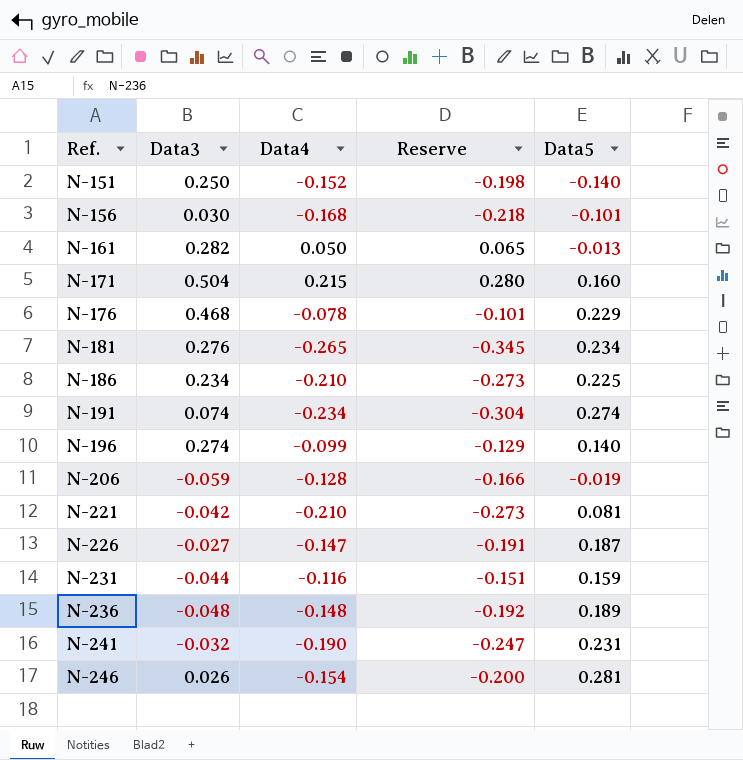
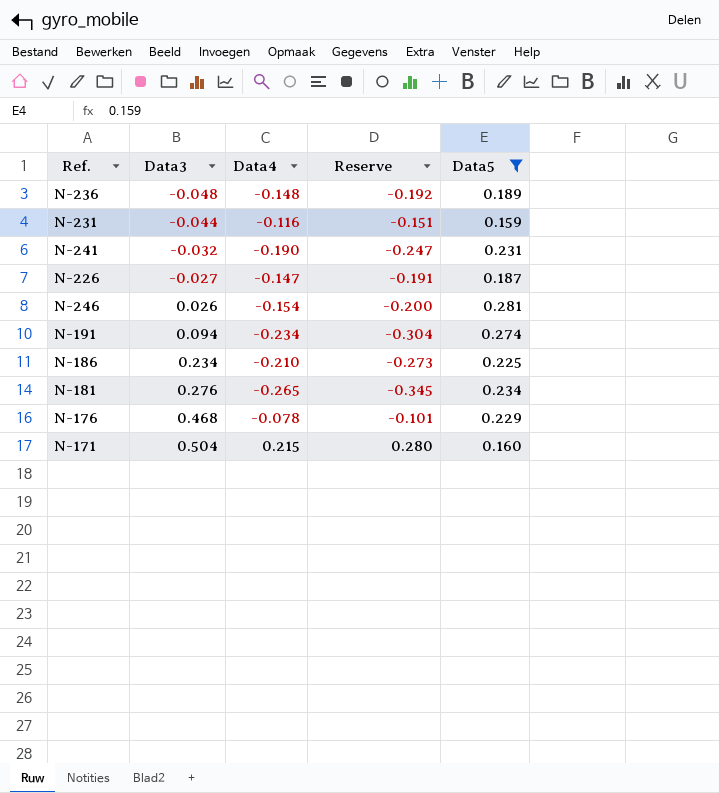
filter: none -> Data5 >= 0.159
row order: Ref. ascending -> Data3 ascending
N-191 | Data3: 0.074 -> 0.094

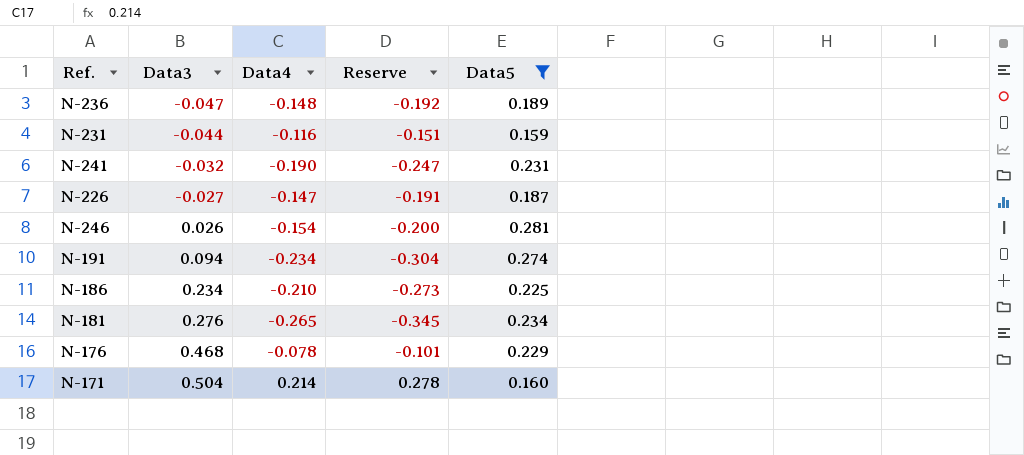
N-236 | Data3: -0.048 -> -0.047
N-171 | Data4: 0.215 -> 0.214
N-171 | Reserve: 0.280 -> 0.278

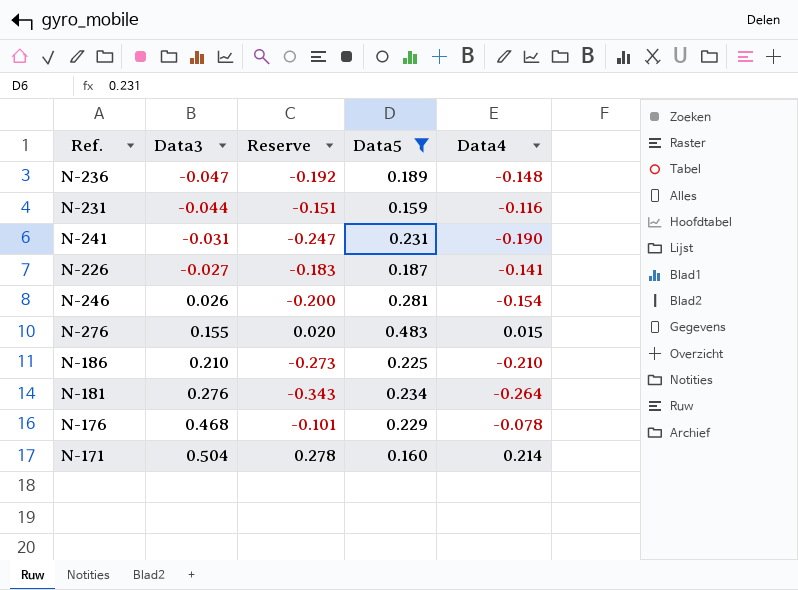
column Data4 | position: 3 -> 5
row N-191: 0.094 | -0.234 | -0.304 | 0.274 -> none
N-241 | Data3: -0.032 -> -0.031
N-226 | Reserve: -0.191 -> -0.183
N-226 | Data4: -0.147 -> -0.141
row N-276: none -> 0.155 | 0.020 | 0.483 | 0.015
N-186 | Data3: 0.234 -> 0.210
N-181 | Reserve: -0.345 -> -0.343
N-181 | Data4: -0.265 -> -0.264

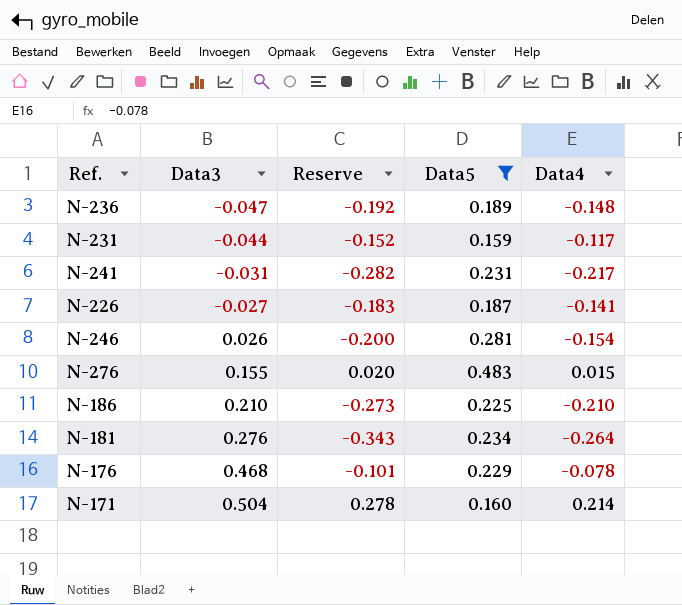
N-231 | Reserve: -0.151 -> -0.152
N-231 | Data4: -0.116 -> -0.117
N-241 | Reserve: -0.247 -> -0.282
N-241 | Data4: -0.190 -> -0.217

